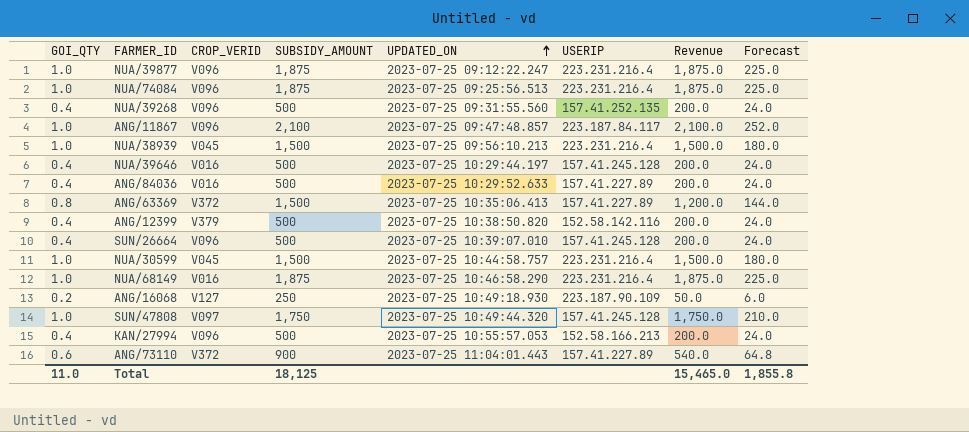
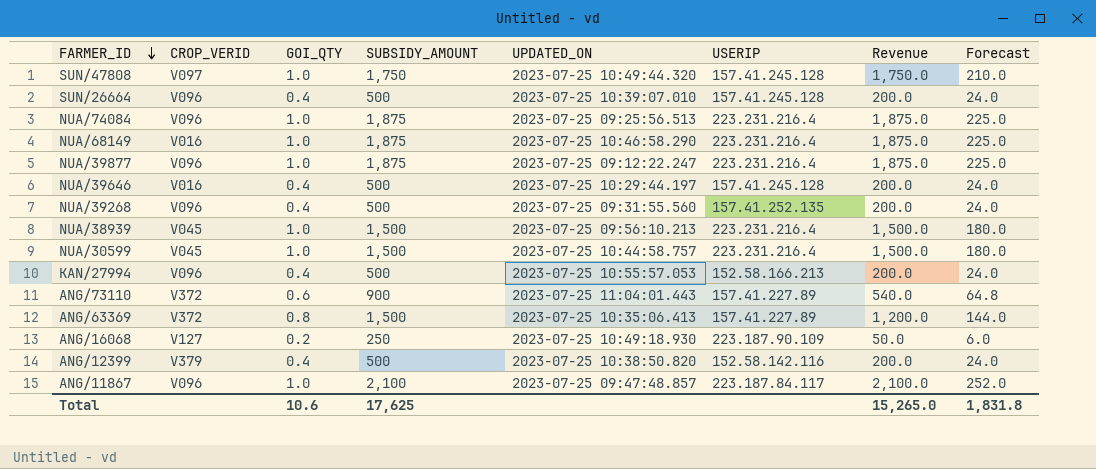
row order: UPDATED_ON ascending -> FARMER_ID descending
column GOI_QTY | position: 1 -> 3
row ANG/84036: 0.4 | V016 | 500 | 2023-07-25 10:29:52.633 | 157.41.227.89 | 200.0 | 24.0 -> none
Total | GOI_QTY: 11.0 -> 10.6
Total | SUBSIDY_AMOUNT: 18,125 -> 17,625
Total | Revenue: 15,465.0 -> 15,265.0
Total | Forecast: 1,855.8 -> 1,831.8

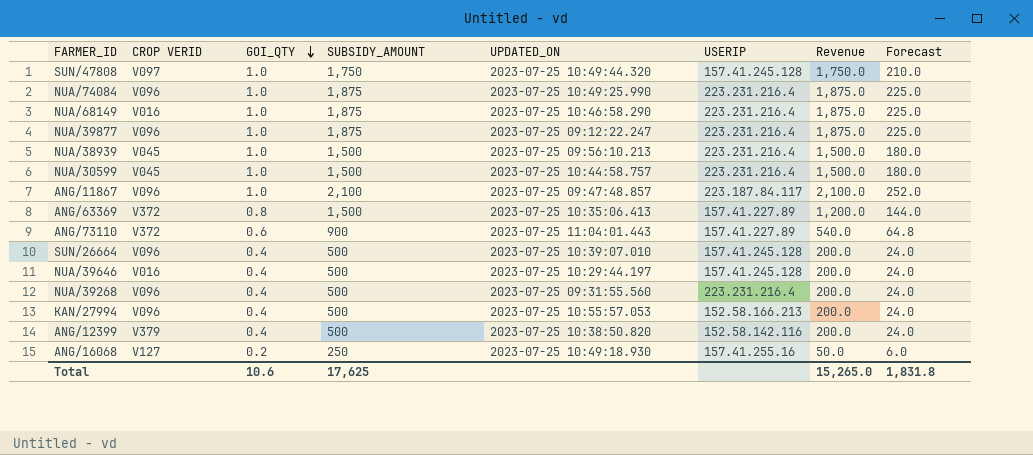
row order: FARMER_ID descending -> GOI_QTY descending
column name: CROP_VERID -> CROP VERID
NUA/74084 | UPDATED_ON: 2023-07-25 09:25:56.513 -> 2023-07-25 10:49:25.990
NUA/39268 | USERIP: 157.41.252.135 -> 223.231.216.4
ANG/16068 | USERIP: 223.187.90.109 -> 157.41.255.16

